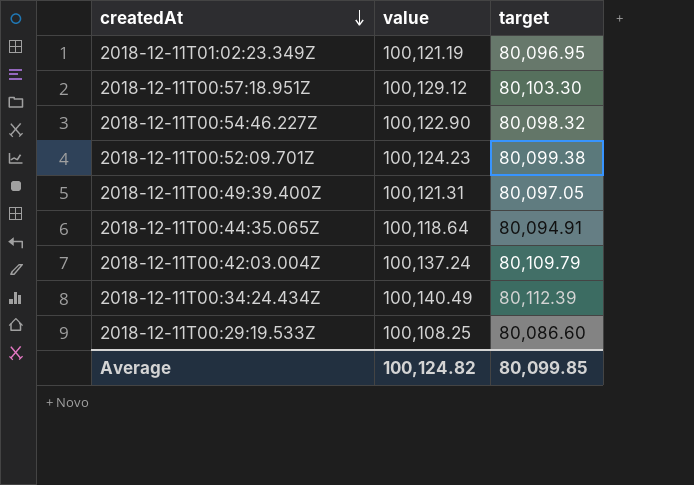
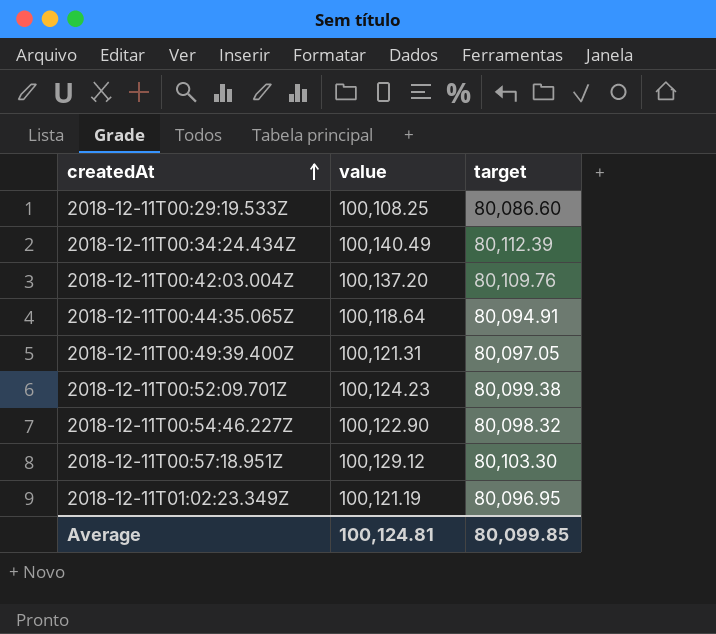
row order: createdAt descending -> createdAt ascending
2018-12-11T00:42:03.004Z | value: 100,137.24 -> 100,137.20
2018-12-11T00:42:03.004Z | target: 80,109.79 -> 80,109.76
Average | value: 100,124.82 -> 100,124.81

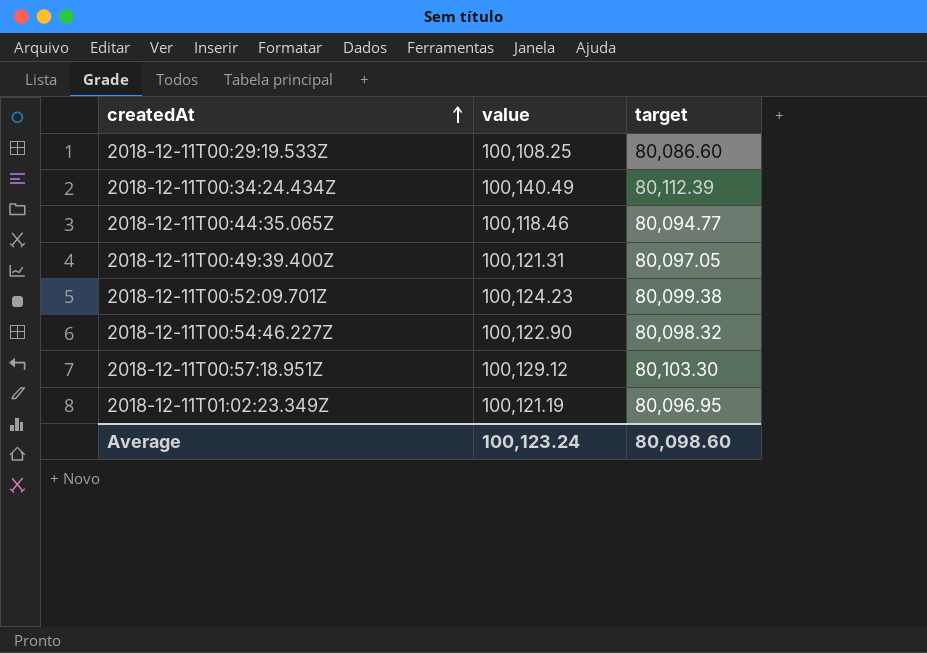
row 2018-12-11T00:42:03.004Z: 100,137.20 | 80,109.76 -> none
2018-12-11T00:44:35.065Z | value: 100,118.64 -> 100,118.46
2018-12-11T00:44:35.065Z | target: 80,094.91 -> 80,094.77
Average | value: 100,124.81 -> 100,123.24
Average | target: 80,099.85 -> 80,098.60

